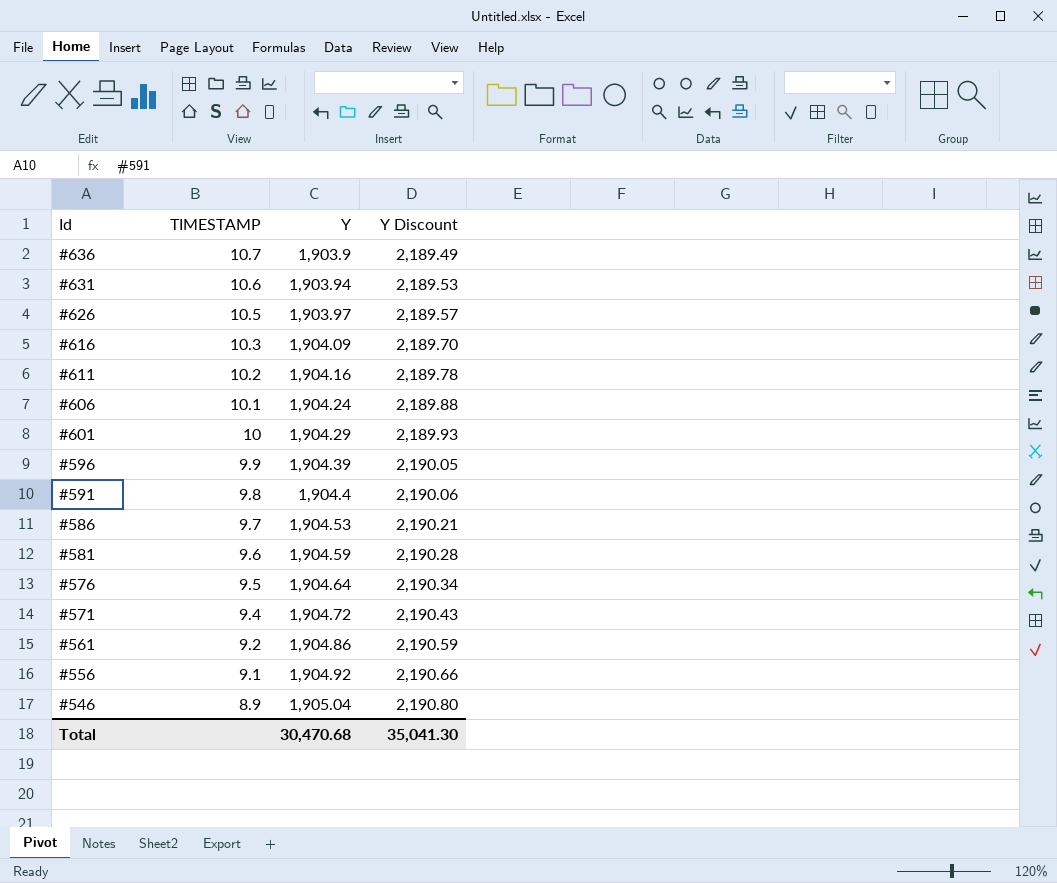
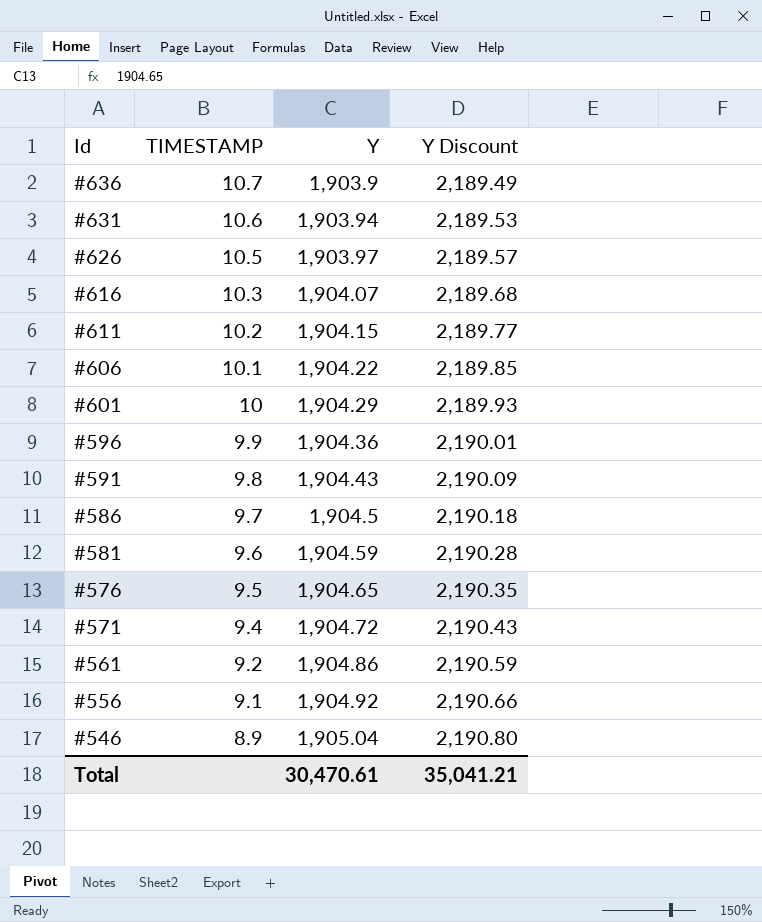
#616 | Y: 1,904.09 -> 1,904.07
#616 | Y Discount: 2,189.70 -> 2,189.68
#611 | Y: 1,904.16 -> 1,904.15
#611 | Y Discount: 2,189.78 -> 2,189.77
#606 | Y: 1,904.24 -> 1,904.22
#606 | Y Discount: 2,189.88 -> 2,189.85
#596 | Y: 1,904.39 -> 1,904.36
#596 | Y Discount: 2,190.05 -> 2,190.01
#591 | Y: 1,904.4 -> 1,904.43
#591 | Y Discount: 2,190.06 -> 2,190.09
#586 | Y: 1,904.53 -> 1,904.5
#586 | Y Discount: 2,190.21 -> 2,190.18
#576 | Y: 1,904.64 -> 1,904.65
#576 | Y Discount: 2,190.34 -> 2,190.35
Total | Y: 30,470.68 -> 30,470.61
Total | Y Discount: 35,041.30 -> 35,041.21

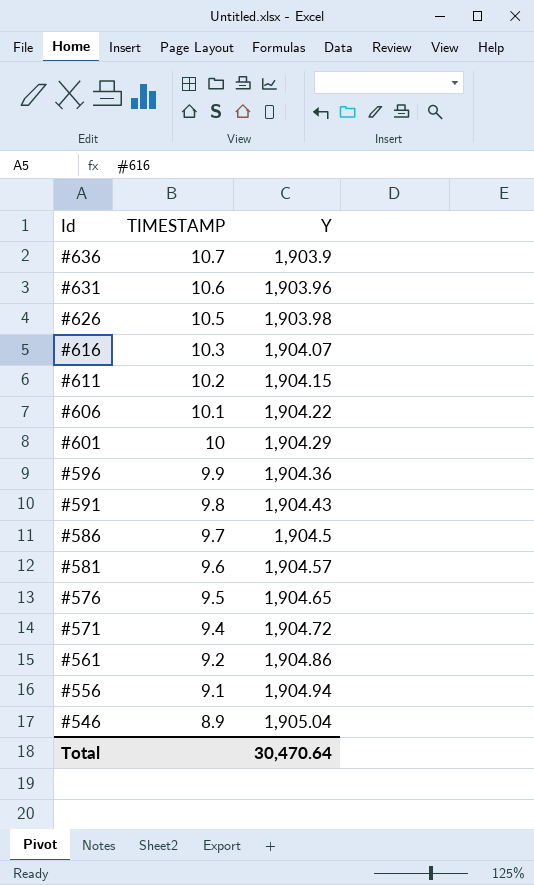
column Y Discount | formula: [Y] * 1.15 -> none
#631 | Y: 1,903.94 -> 1,903.96
#626 | Y: 1,903.97 -> 1,903.98
#581 | Y: 1,904.59 -> 1,904.57
#556 | Y: 1,904.92 -> 1,904.94
Total | Y: 30,470.61 -> 30,470.64

